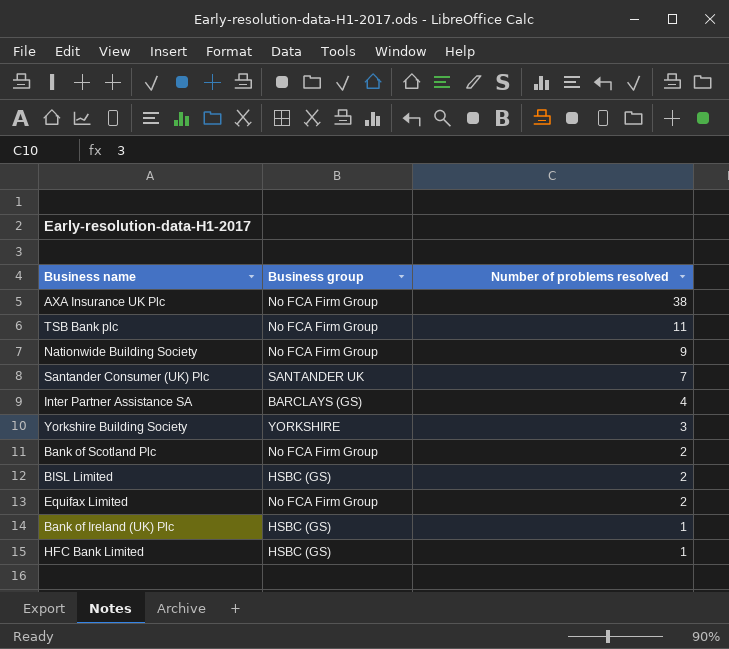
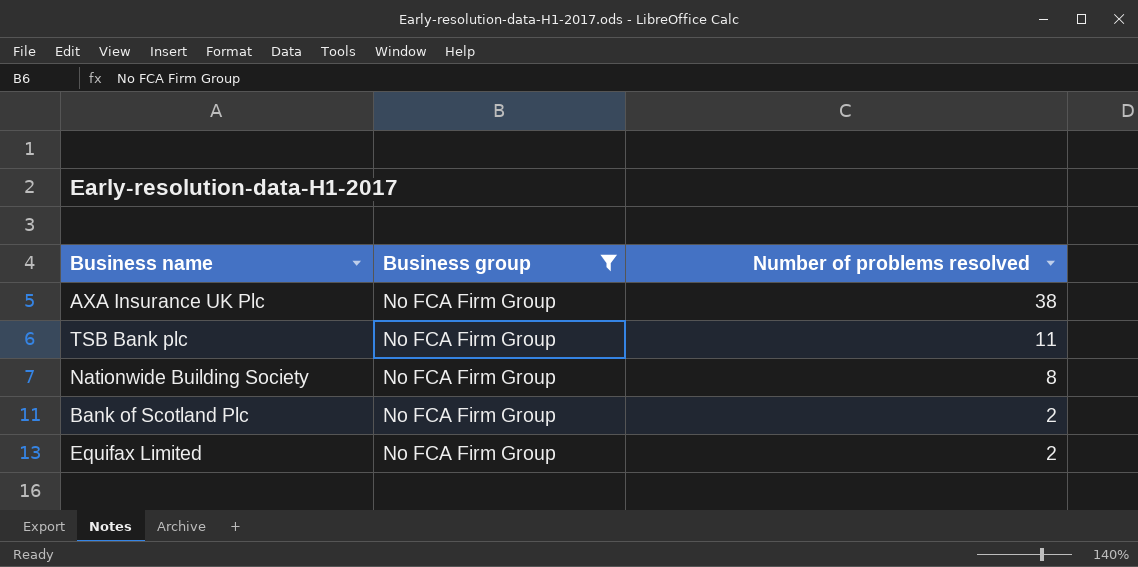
filter: none -> Business group = No FCA Firm Group
Nationwide Building Society | Number of problems resolved: 9 -> 8

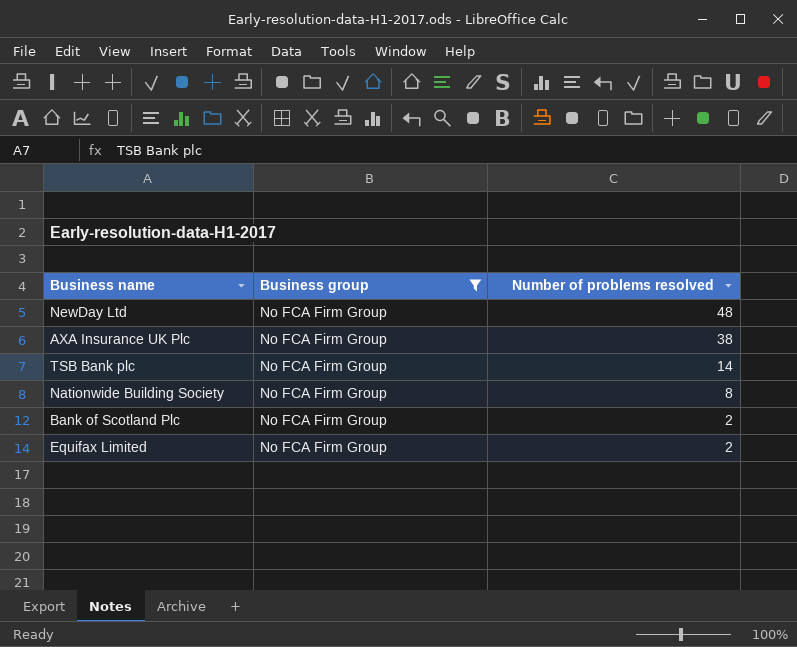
row NewDay Ltd: none -> No FCA Firm Group | 48
TSB Bank plc | Number of problems resolved: 11 -> 14

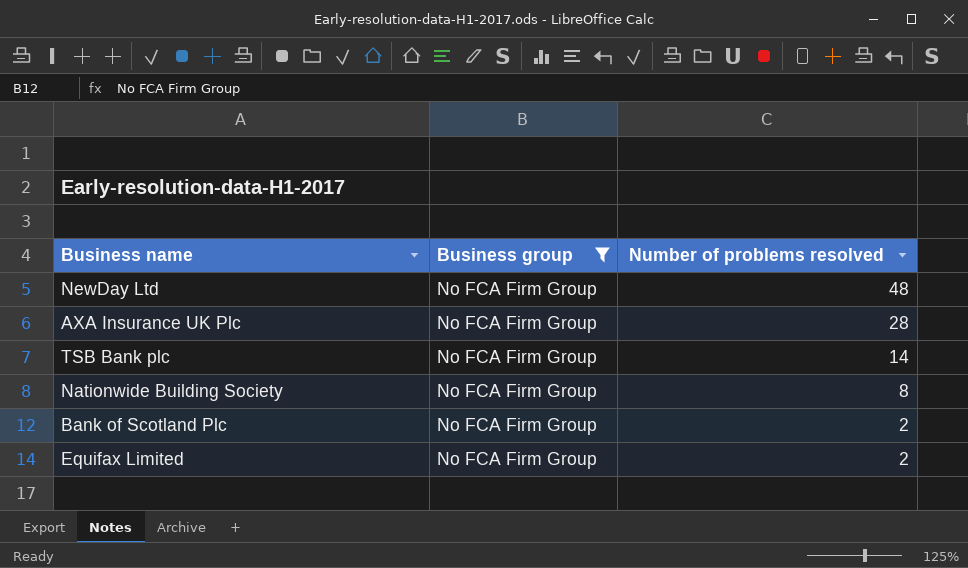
AXA Insurance UK Plc | Number of problems resolved: 38 -> 28

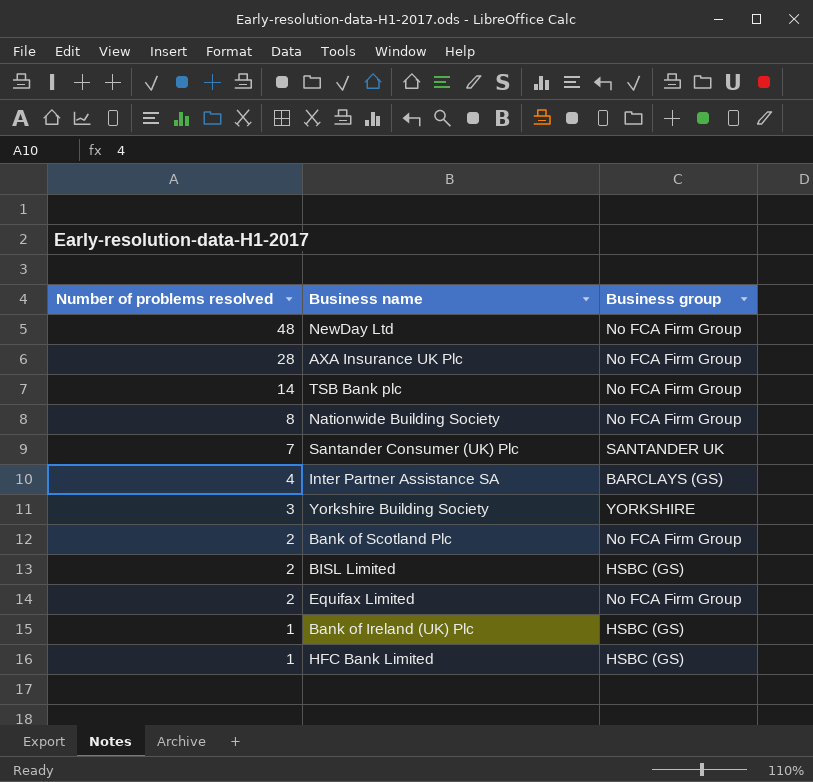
filter: Business group = No FCA Firm Group -> none
column Number of problems resolved | position: 3 -> 1

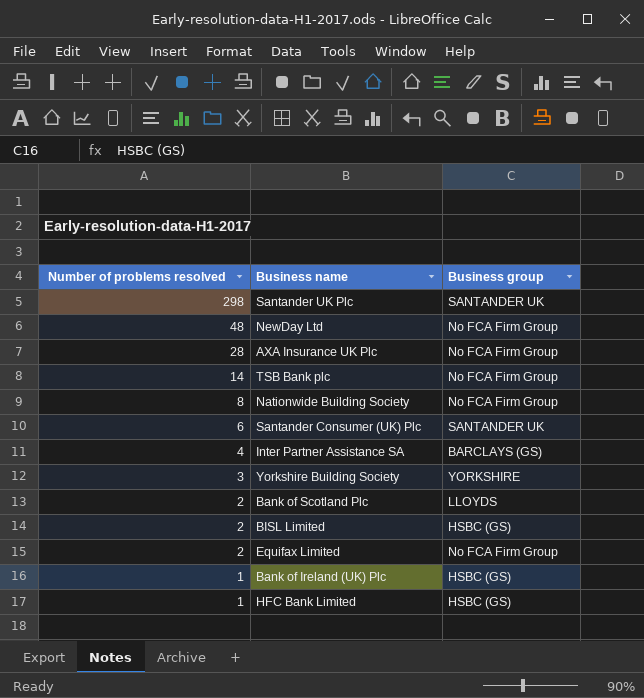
row Santander UK Plc: none -> 298 | SANTANDER UK
Santander Consumer (UK) Plc | Number of problems resolved: 7 -> 6
Bank of Scotland Plc | Business group: No FCA Firm Group -> LLOYDS

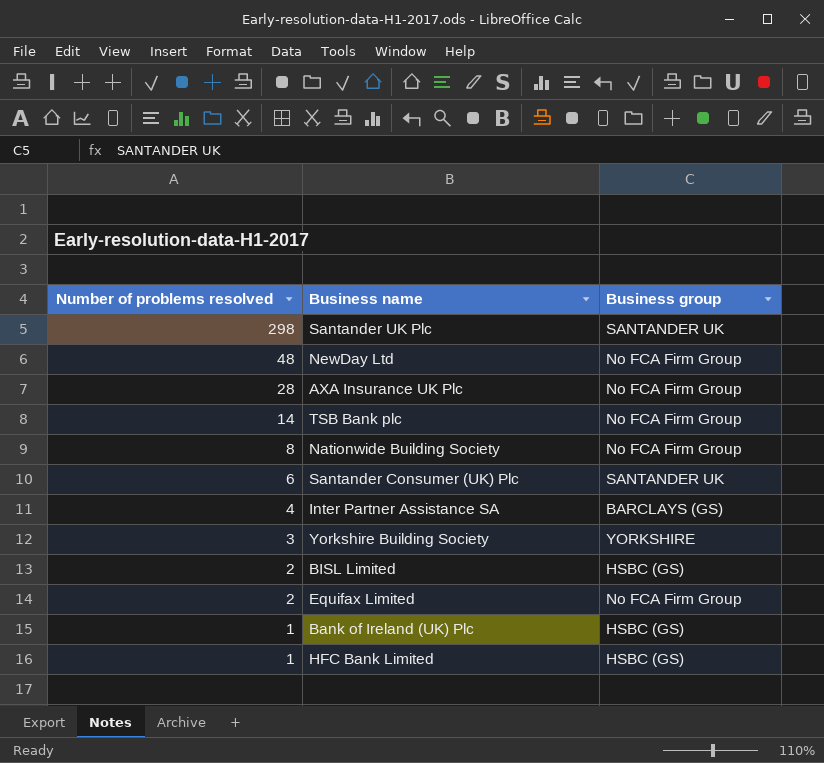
row Bank of Scotland Plc: 2 | LLOYDS -> none

